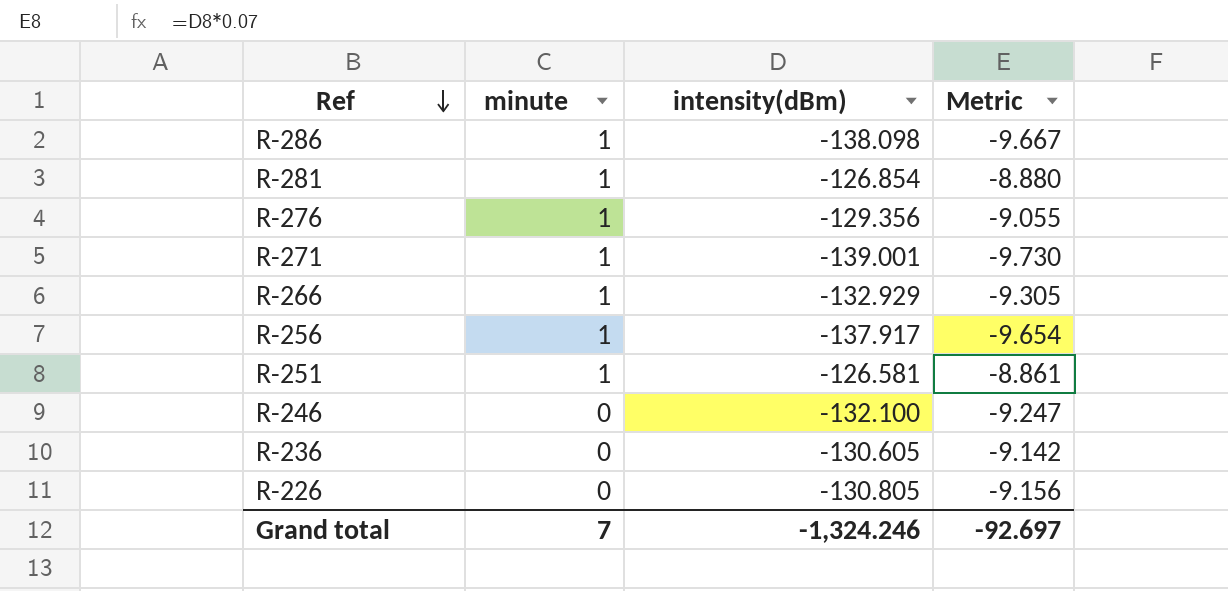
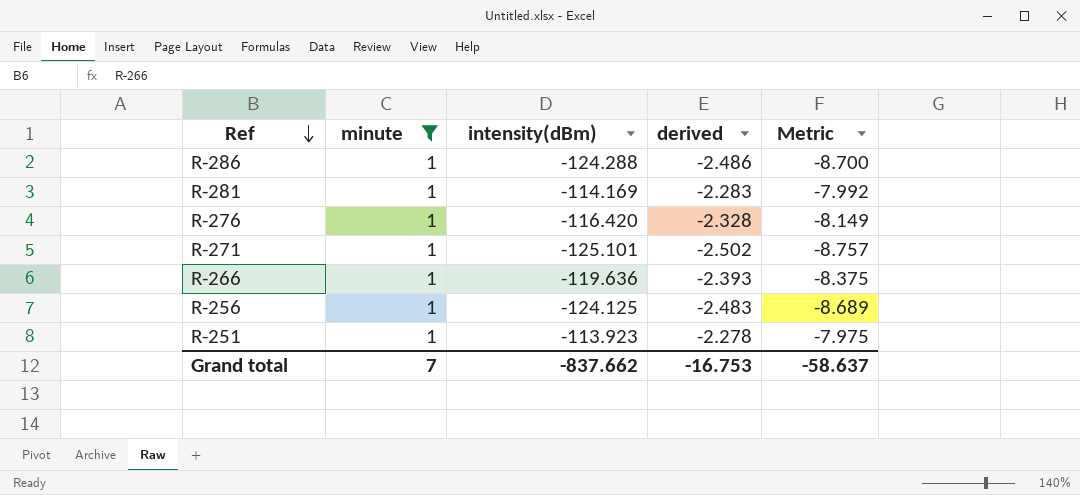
filter: none -> minute = 1
column derived | formula: none -> [intensity(dBm)] * 0.02
R-286 | intensity(dBm): -138.098 -> -124.288
R-286 | Metric: -9.667 -> -8.700
R-281 | intensity(dBm): -126.854 -> -114.169
R-281 | Metric: -8.880 -> -7.992
R-276 | intensity(dBm): -129.356 -> -116.420
R-276 | Metric: -9.055 -> -8.149
R-271 | intensity(dBm): -139.001 -> -125.101
R-271 | Metric: -9.730 -> -8.757
R-266 | intensity(dBm): -132.929 -> -119.636
R-266 | Metric: -9.305 -> -8.375
R-256 | intensity(dBm): -137.917 -> -124.125
R-256 | Metric: -9.654 -> -8.689
R-251 | intensity(dBm): -126.581 -> -113.923
R-251 | Metric: -8.861 -> -7.975
Grand total | intensity(dBm): -1,324.246 -> -837.662
Grand total | Metric: -92.697 -> -58.637

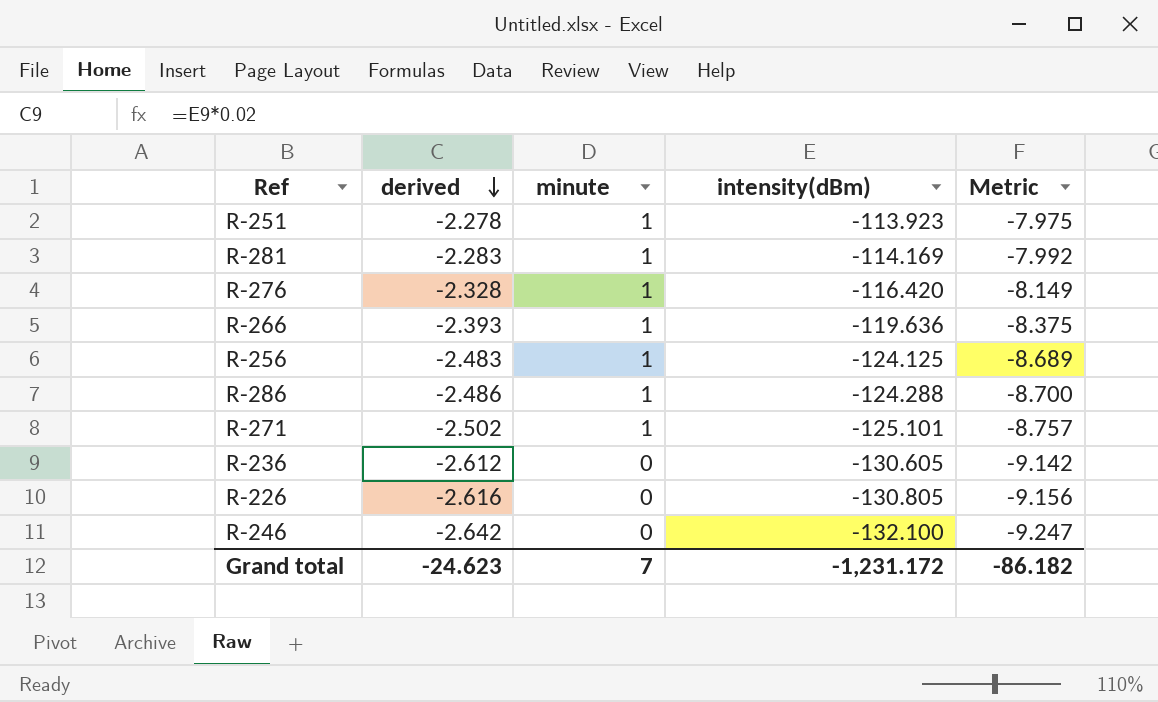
filter: minute = 1 -> none
row order: Ref descending -> derived descending
column derived | position: 4 -> 2
Grand total | derived: -16.753 -> -24.623
Grand total | intensity(dBm): -837.662 -> -1,231.172
Grand total | Metric: -58.637 -> -86.182

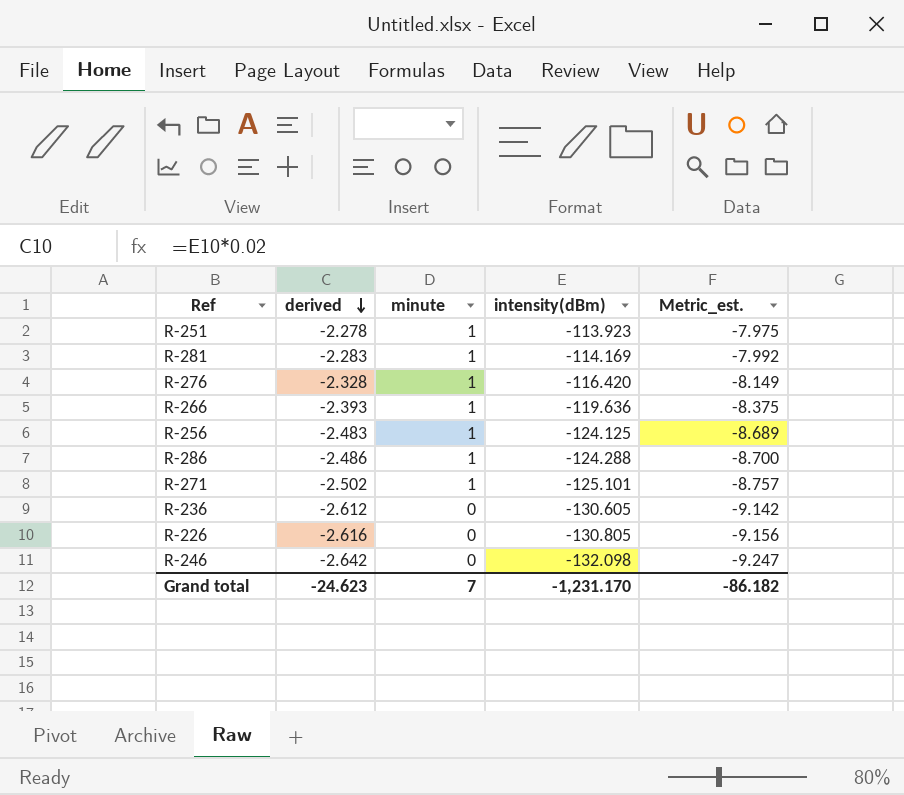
column name: Metric -> Metric_est.
R-246 | intensity(dBm): -132.100 -> -132.098
Grand total | intensity(dBm): -1,231.172 -> -1,231.170

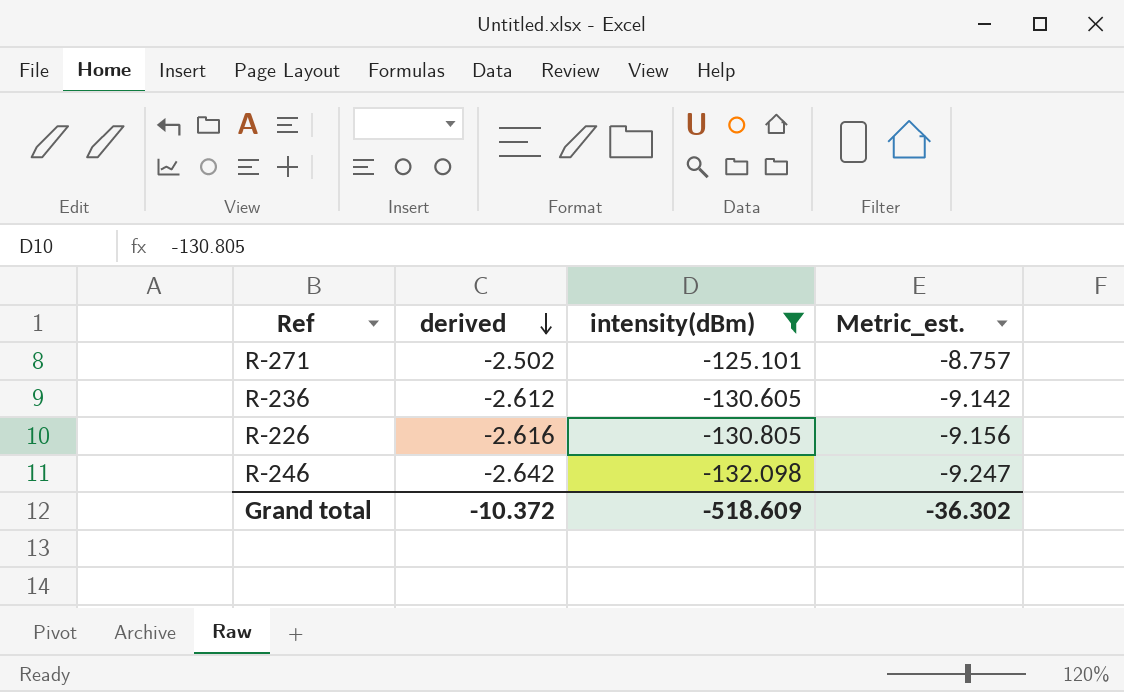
filter: none -> intensity(dBm) <= -125.101
column minute | position: 3 -> none
Grand total | derived: -24.623 -> -10.372
Grand total | intensity(dBm): -1,231.170 -> -518.609
Grand total | Metric_est.: -86.182 -> -36.302

